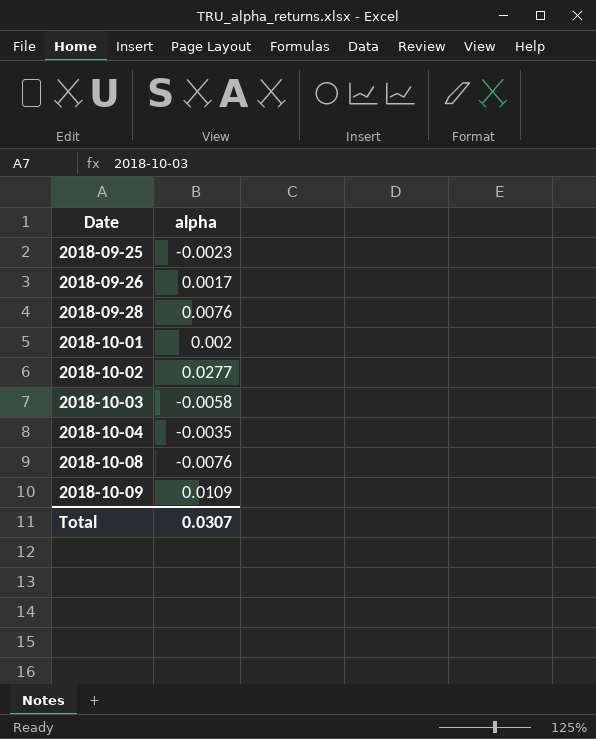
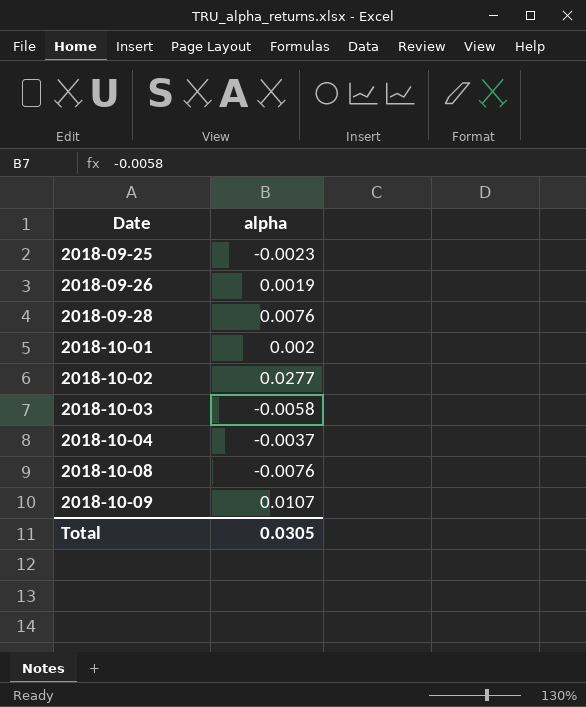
2018-09-26 | alpha: 0.0017 -> 0.0019
2018-10-04 | alpha: -0.0035 -> -0.0037
2018-10-09 | alpha: 0.0109 -> 0.0107
Total | alpha: 0.0307 -> 0.0305

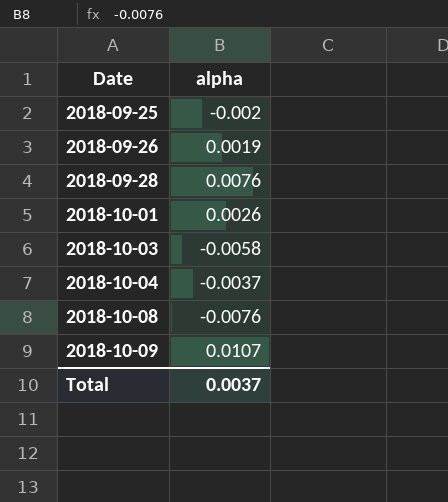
row 2018-10-02: 0.0277 -> none
2018-09-25 | alpha: -0.0023 -> -0.002
2018-10-01 | alpha: 0.002 -> 0.0026
Total | alpha: 0.0305 -> 0.0037

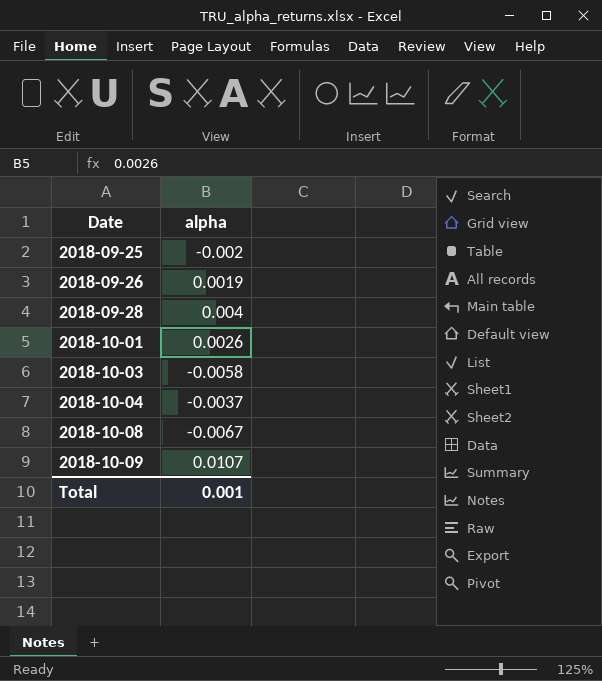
2018-09-28 | alpha: 0.0076 -> 0.004
2018-10-08 | alpha: -0.0076 -> -0.0067
Total | alpha: 0.0037 -> 0.001

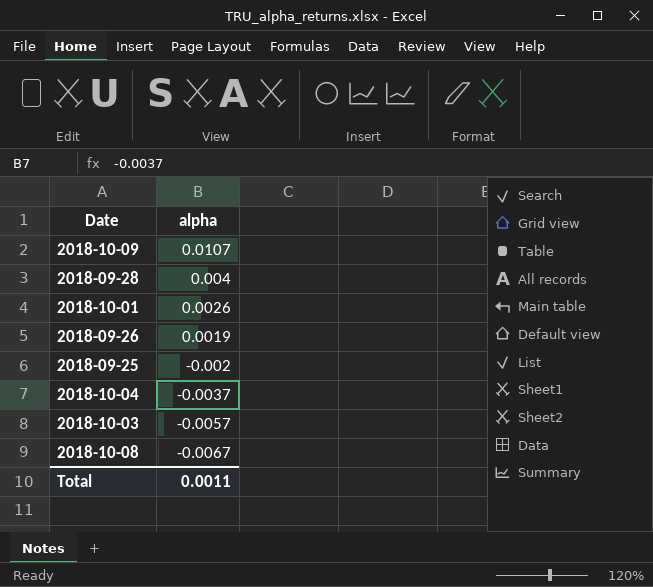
row order: Date ascending -> alpha descending
2018-10-03 | alpha: -0.0058 -> -0.0057
Total | alpha: 0.001 -> 0.0011

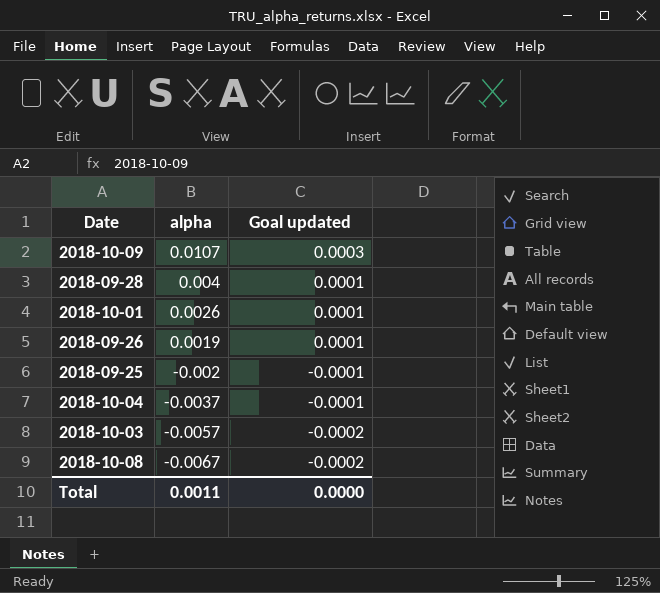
column Goal updated | formula: none -> [alpha] * 0.03

